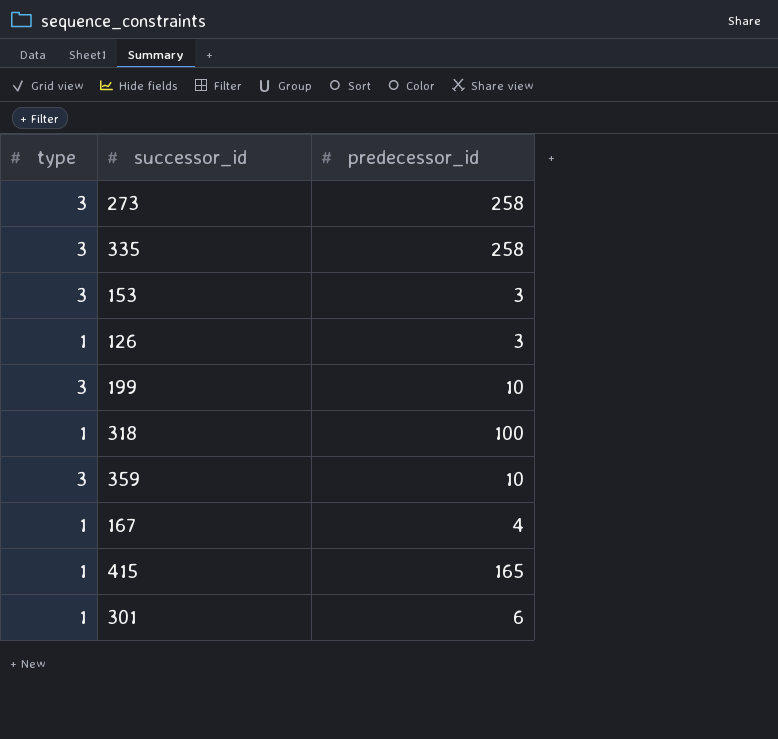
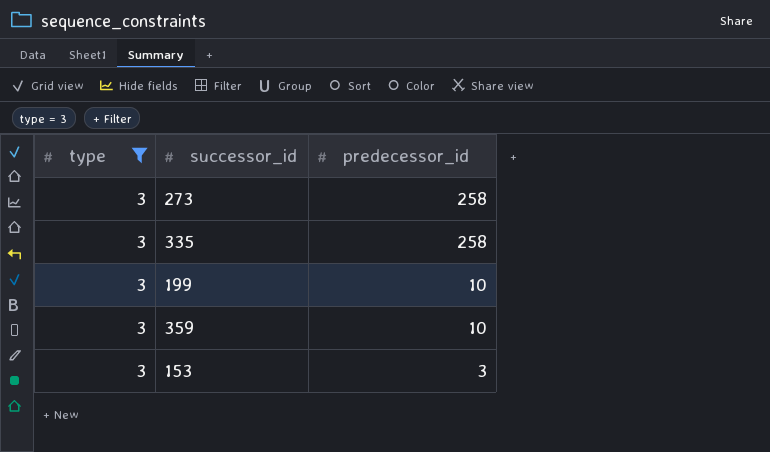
filter: none -> type = 3
row order: none -> predecessor_id descending

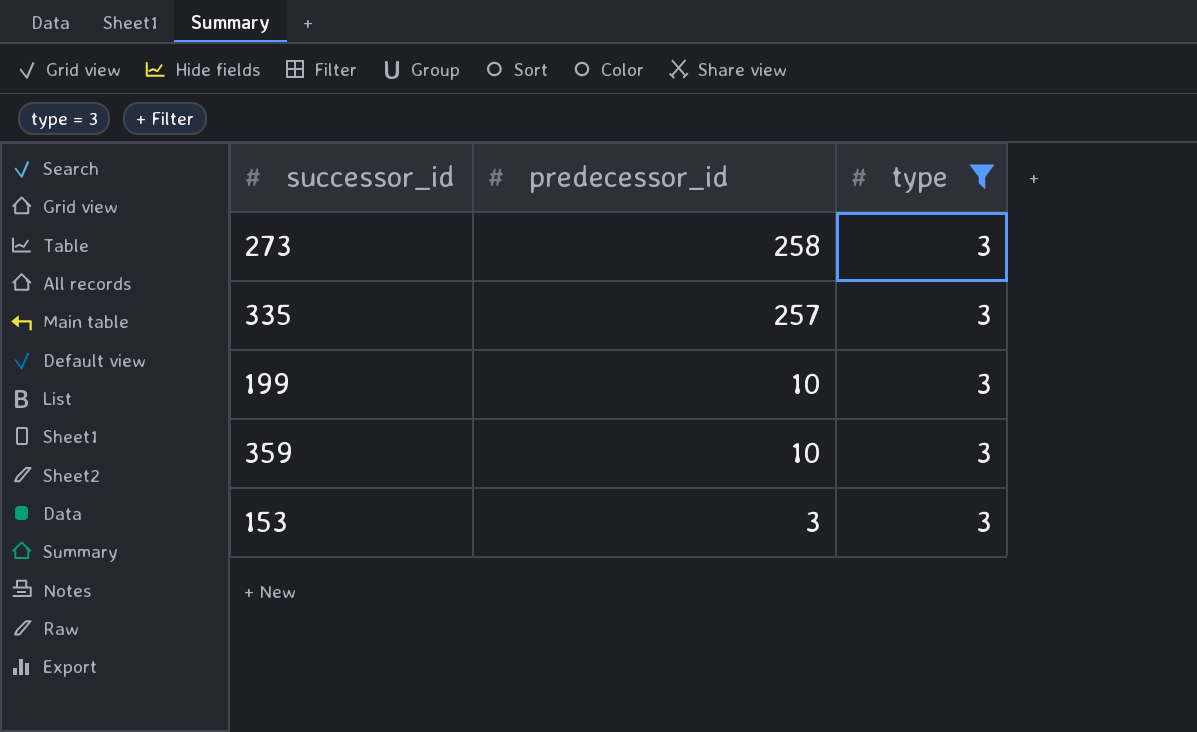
column type | position: 1 -> 3
335 | predecessor_id: 258 -> 257

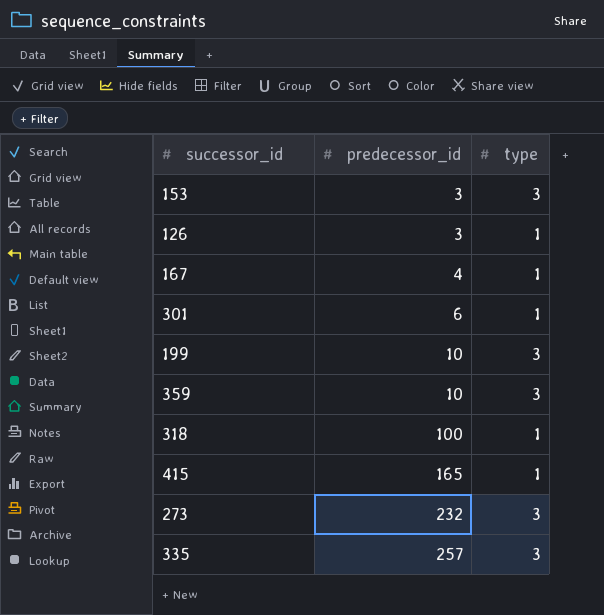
filter: type = 3 -> none
row order: predecessor_id descending -> predecessor_id ascending
273 | predecessor_id: 258 -> 232

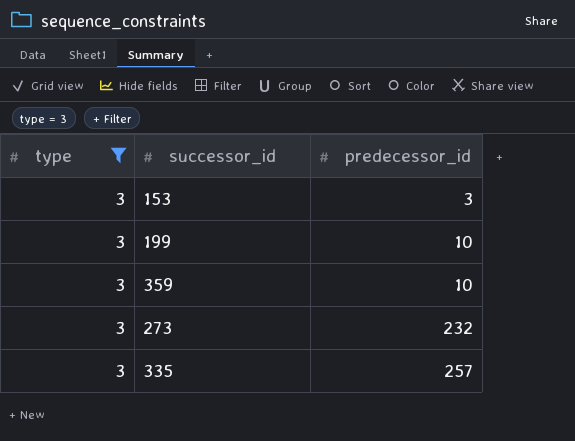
filter: none -> type = 3
column type | position: 3 -> 1

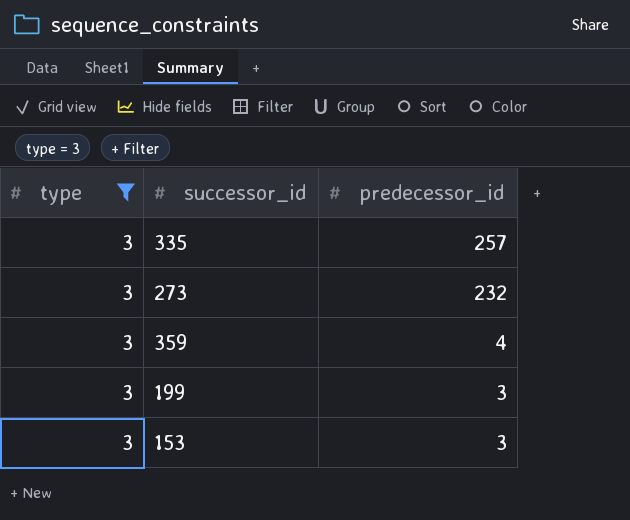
row order: predecessor_id ascending -> predecessor_id descending
359 | predecessor_id: 10 -> 4
199 | predecessor_id: 10 -> 3

